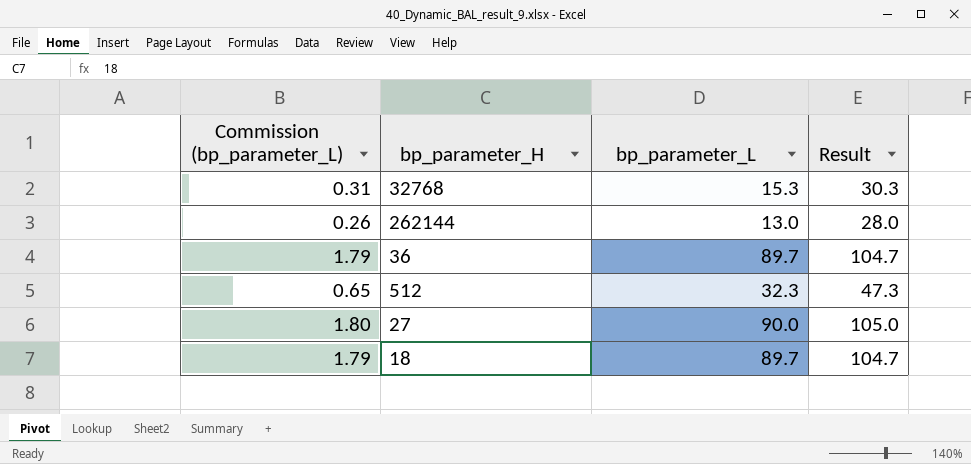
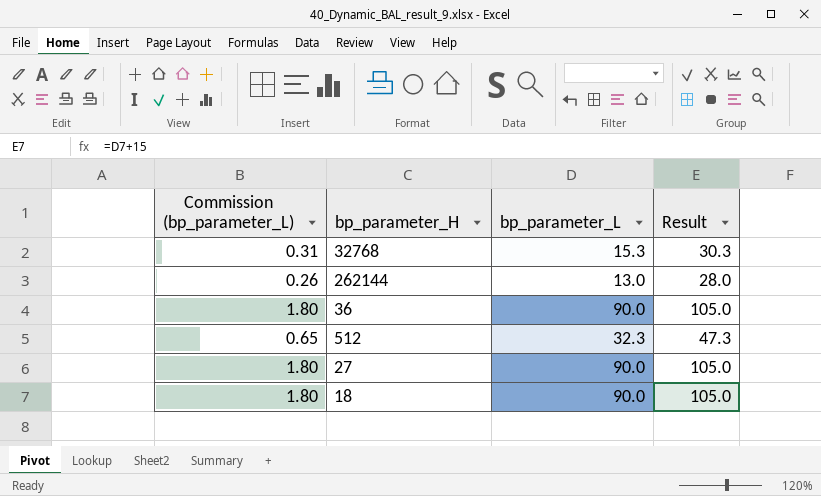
36 | Commission (bp_parameter_L): 1.79 -> 1.80
36 | bp_parameter_L: 89.7 -> 90.0
36 | Result: 104.7 -> 105.0
18 | Commission (bp_parameter_L): 1.79 -> 1.80
18 | bp_parameter_L: 89.7 -> 90.0
18 | Result: 104.7 -> 105.0

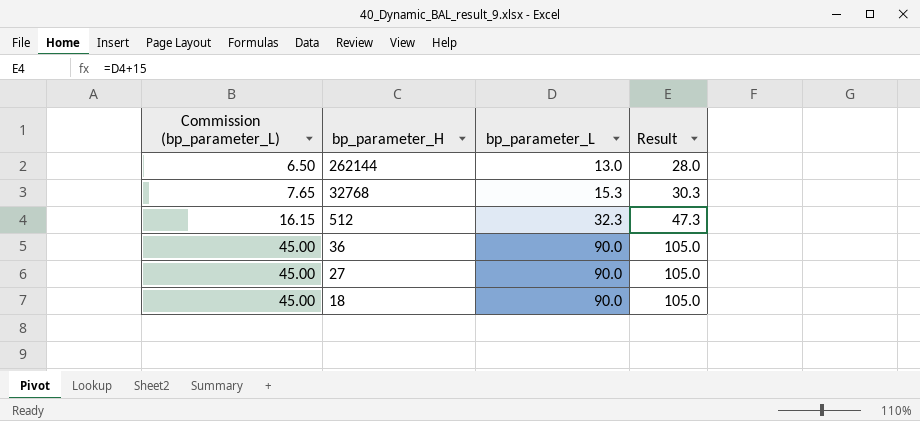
row order: none -> Commission (bp_parameter_L) ascending
column Commission (bp_parameter_L) | formula: [bp_parameter_L] * 0.02 -> [bp_parameter_L] * 0.5

